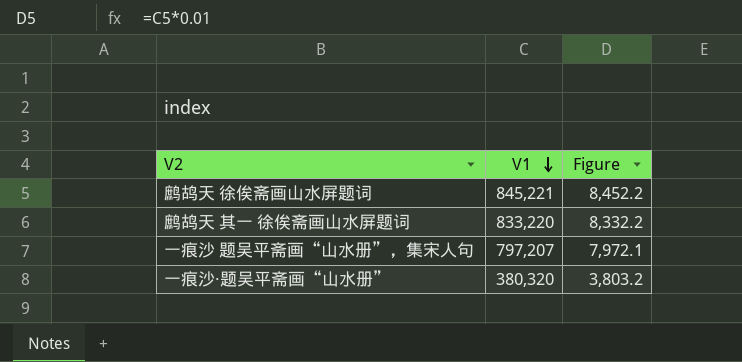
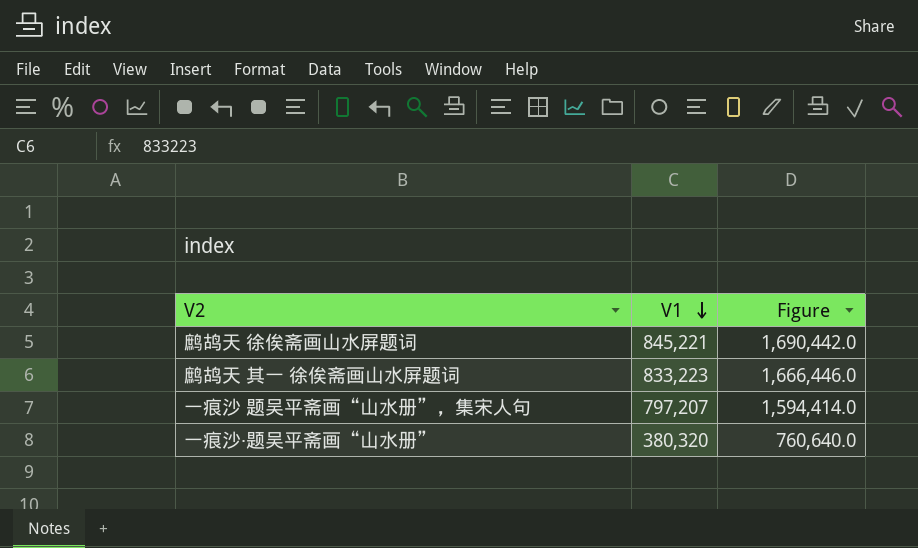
column Figure | formula: [V1] * 0.01 -> [V1] * 2
鹧鸪天 其一 徐俟斋画山水屏题词 | V1: 833,220 -> 833,223

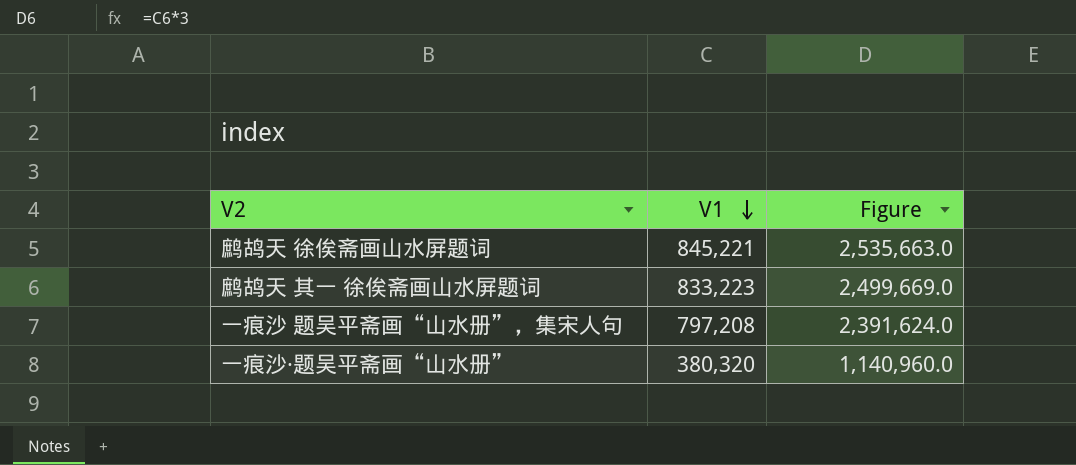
column Figure | formula: [V1] * 2 -> [V1] * 3
一痕沙 题吴平斋画“山水册”，集宋人句 | V1: 797,207 -> 797,208

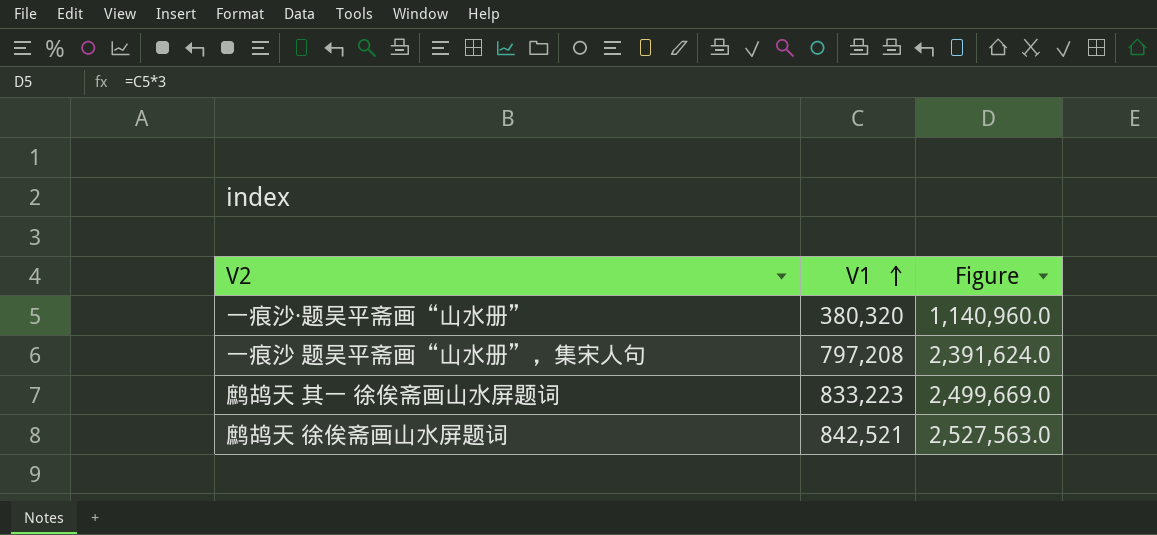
row order: V1 descending -> V1 ascending
鹧鸪天 徐俟斋画山水屏题词 | V1: 845,221 -> 842,521
鹧鸪天 徐俟斋画山水屏题词 | Figure: 2,535,663.0 -> 2,527,563.0

